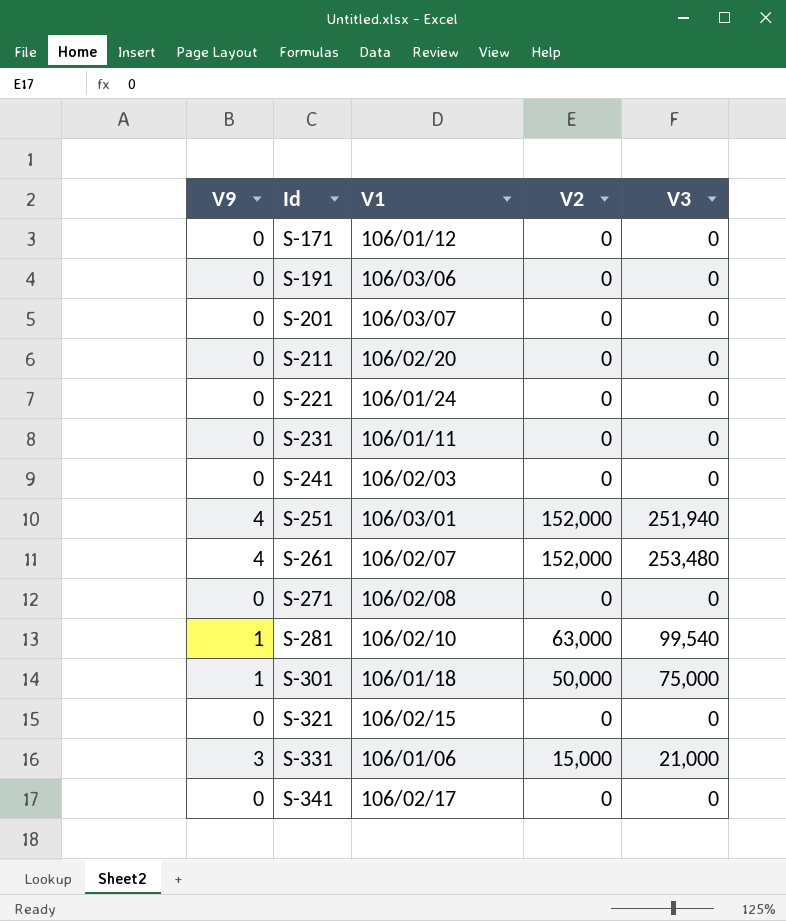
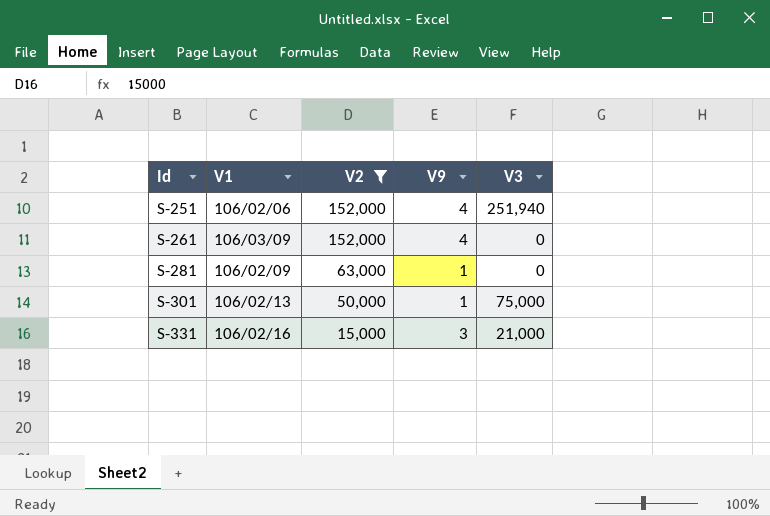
filter: none -> V2 != 0
column V9 | position: 1 -> 4
S-251 | V1: 106/03/01 -> 106/02/06
S-261 | V1: 106/02/07 -> 106/03/09
S-261 | V3: 253,480 -> 0
S-281 | V1: 106/02/10 -> 106/02/09
S-281 | V3: 99,540 -> 0
S-301 | V1: 106/01/18 -> 106/02/13
S-331 | V1: 106/01/06 -> 106/02/16

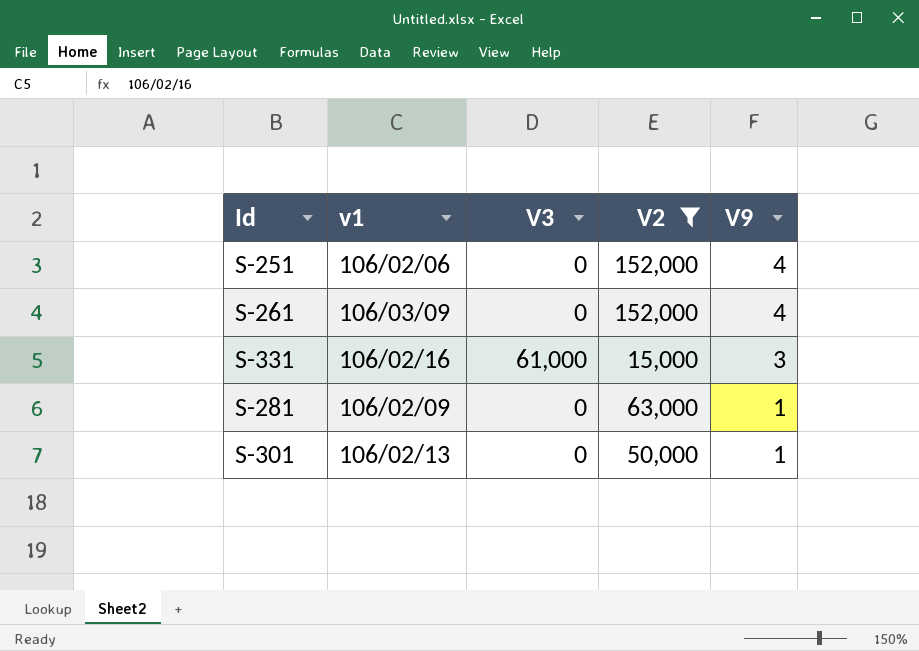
row order: Id ascending -> V9 descending
column name: V1 -> v1
column V3 | position: 5 -> 3
S-251 | V3: 251,940 -> 0
S-331 | V3: 21,000 -> 61,000
S-301 | V3: 75,000 -> 0

